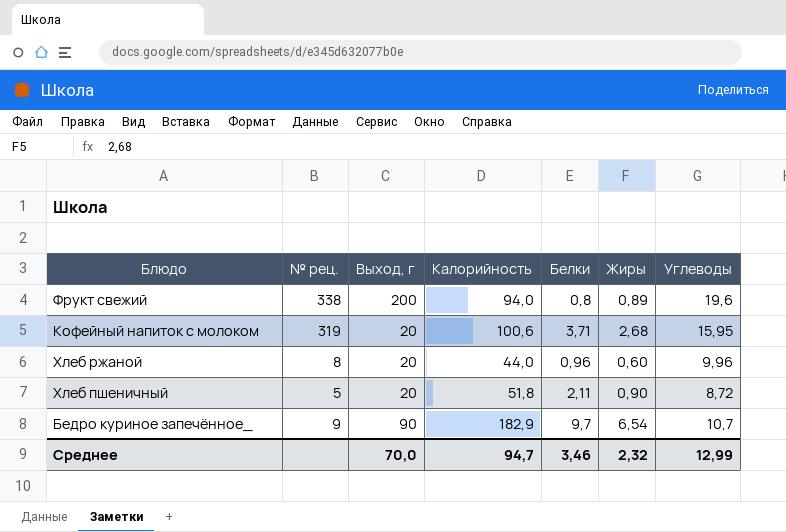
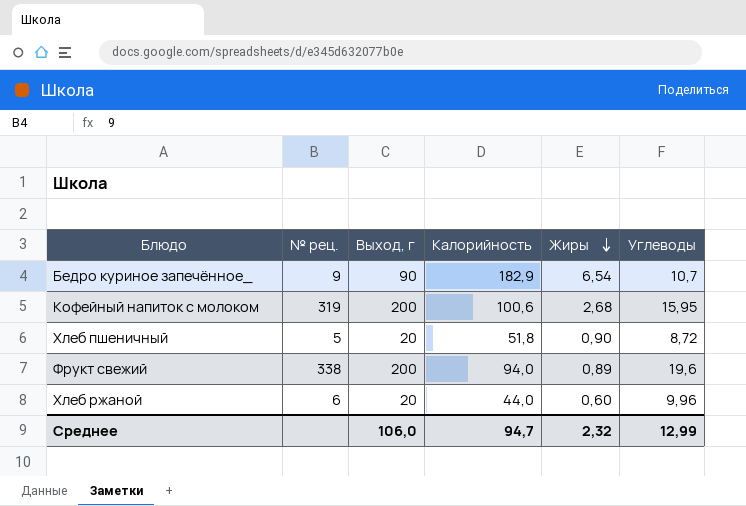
row order: none -> Жиры descending
column Белки | position: 5 -> none
Кофейный напиток с молоком | Выход, г: 20 -> 200
Хлеб ржаной | № рец.: 8 -> 6
Среднее | Выход, г: 70,0 -> 106,0

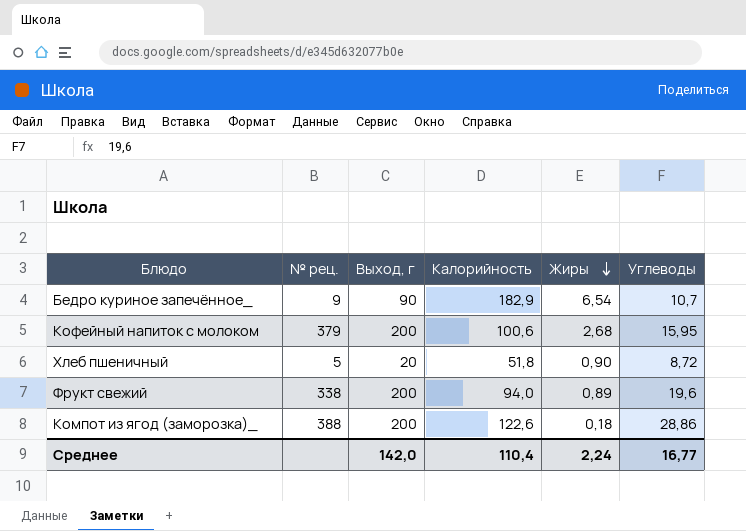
row Хлеб ржаной: 6 | 20 | 44,0 | 0,60 | 9,96 -> none
Кофейный напиток с молоком | № рец.: 319 -> 379
row Компот из ягод (заморозка)_: none -> 388 | 200 | 122,6 | 0,18 | 28,86
Среднее | Выход, г: 106,0 -> 142,0
Среднее | Калорийность: 94,7 -> 110,4
Среднее | Жиры: 2,32 -> 2,24
Среднее | Углеводы: 12,99 -> 16,77

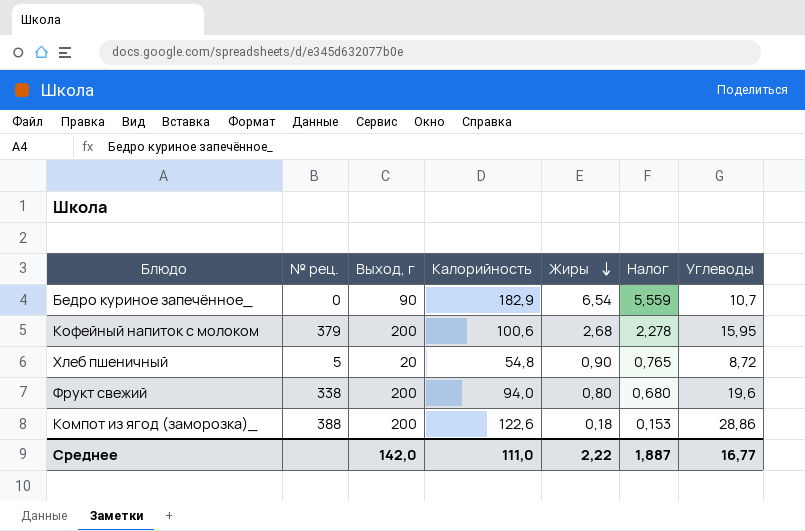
column Налог | formula: none -> [Жиры] * 0,85
Бедро куриное запечённое_ | № рец.: 9 -> 0
Хлеб пшеничный | Калорийность: 51,8 -> 54,8
Фрукт свежий | Жиры: 0,89 -> 0,80
Среднее | Калорийность: 110,4 -> 111,0
Среднее | Жиры: 2,24 -> 2,22

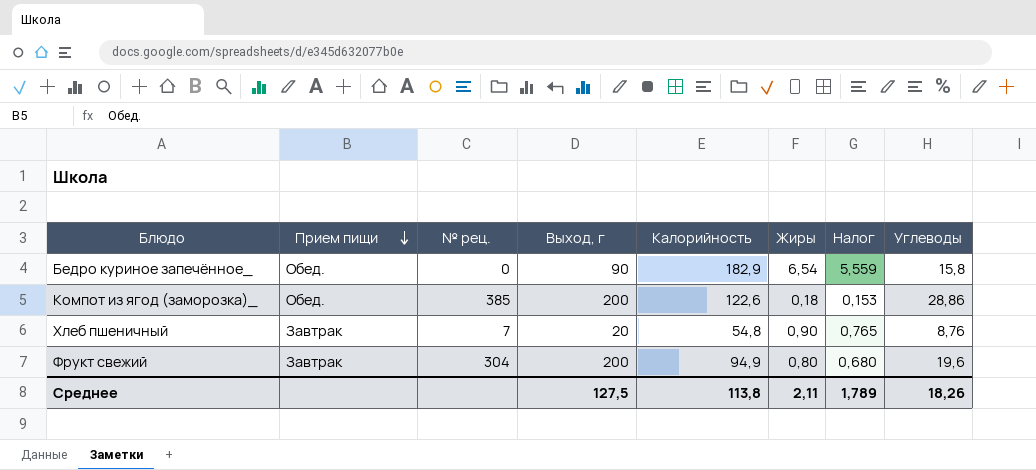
row order: Жиры descending -> Прием пищи descending
column Прием пищи | position: none -> 2
row Кофейный напиток с молоком: 379 | 200 | 100,6 | 2,68 | 2,278 | 15,95 -> none
Бедро куриное запечённое_ | Углеводы: 10,7 -> 15,8
Компот из ягод (заморозка)_ | № рец.: 388 -> 385
Хлеб пшеничный | № рец.: 5 -> 7
Хлеб пшеничный | Углеводы: 8,72 -> 8,76
Фрукт свежий | № рец.: 338 -> 304
Фрукт свежий | Калорийность: 94,0 -> 94,9
Среднее | Выход, г: 142,0 -> 127,5
Среднее | Калорийность: 111,0 -> 113,8
Среднее | Жиры: 2,22 -> 2,11
Среднее | Налог: 1,887 -> 1,789
Среднее | Углеводы: 16,77 -> 18,26

